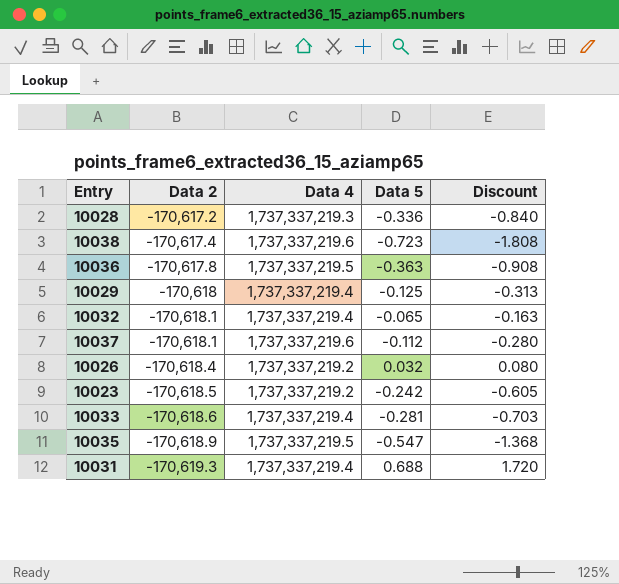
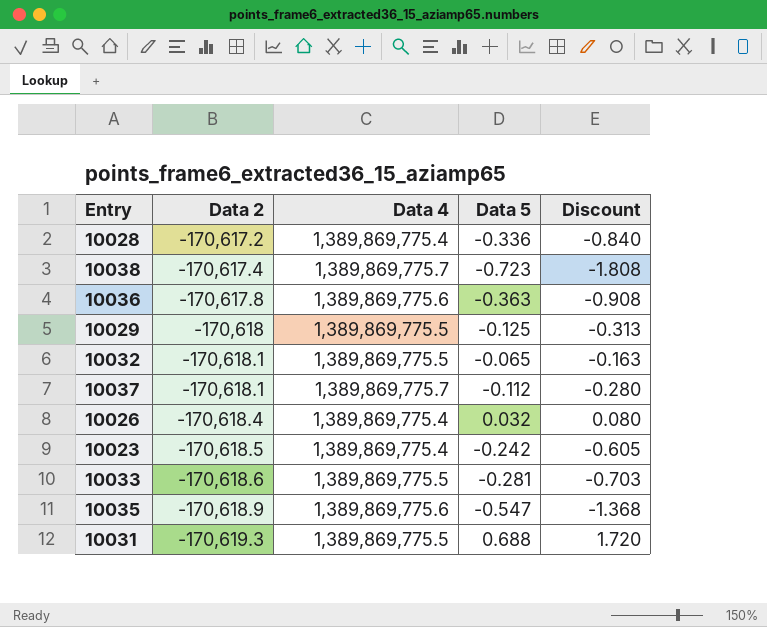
10028 | Data 4: 1,737,337,219.3 -> 1,389,869,775.4
10038 | Data 4: 1,737,337,219.6 -> 1,389,869,775.7
10036 | Data 4: 1,737,337,219.5 -> 1,389,869,775.6
10029 | Data 4: 1,737,337,219.4 -> 1,389,869,775.5
10032 | Data 4: 1,737,337,219.4 -> 1,389,869,775.5
10037 | Data 4: 1,737,337,219.6 -> 1,389,869,775.7
10026 | Data 4: 1,737,337,219.2 -> 1,389,869,775.4
10023 | Data 4: 1,737,337,219.2 -> 1,389,869,775.4
10033 | Data 4: 1,737,337,219.4 -> 1,389,869,775.5
10035 | Data 4: 1,737,337,219.5 -> 1,389,869,775.6
10031 | Data 4: 1,737,337,219.4 -> 1,389,869,775.5

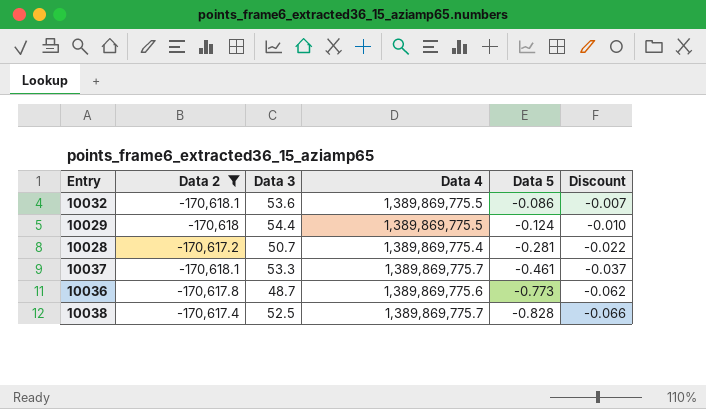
filter: none -> Data 2 >= -170,618.1
row order: Data 2 descending -> Data 5 descending
column Data 3 | position: none -> 3
column Discount | formula: [Data 5] * 2.5 -> [Data 5] * 0.08
10032 | Data 5: -0.065 -> -0.086
10029 | Data 5: -0.125 -> -0.124
10028 | Data 5: -0.336 -> -0.281
10037 | Data 5: -0.112 -> -0.461
10036 | Data 5: -0.363 -> -0.773
10038 | Data 5: -0.723 -> -0.828

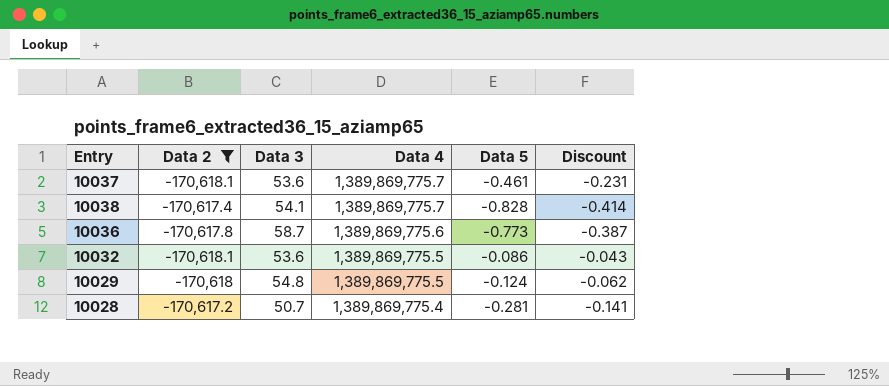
row order: Data 5 descending -> Data 4 descending
column Discount | formula: [Data 5] * 0.08 -> [Data 5] * 0.5
10037 | Data 3: 53.3 -> 53.6
10038 | Data 3: 52.5 -> 54.1
10036 | Data 3: 48.7 -> 58.7
10029 | Data 3: 54.4 -> 54.8

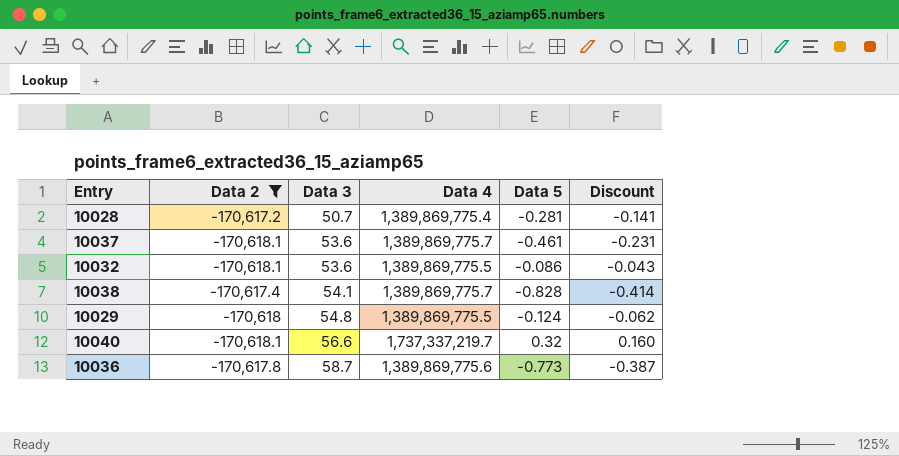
row order: Data 4 descending -> Data 3 ascending
row 10040: none -> -170,618.1 | 56.6 | 1,737,337,219.7 | 0.32 | 0.160

